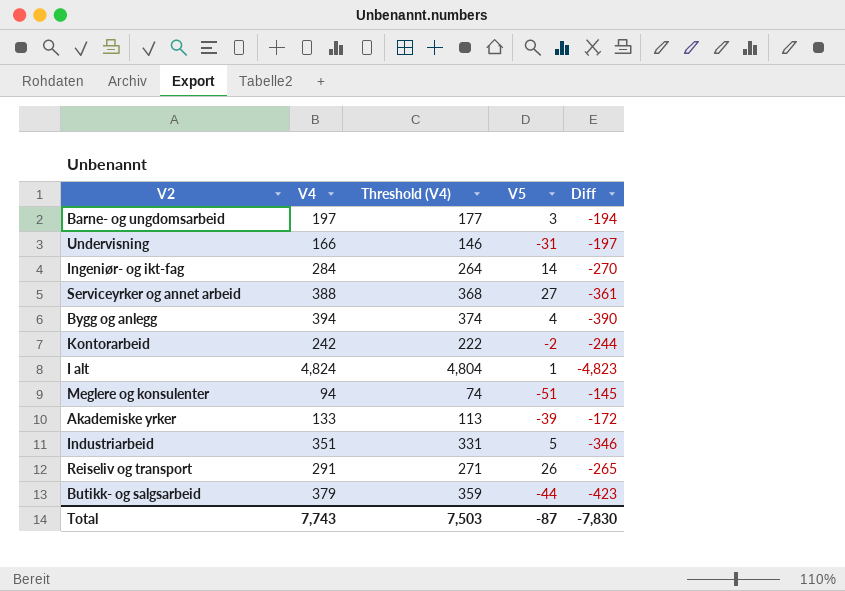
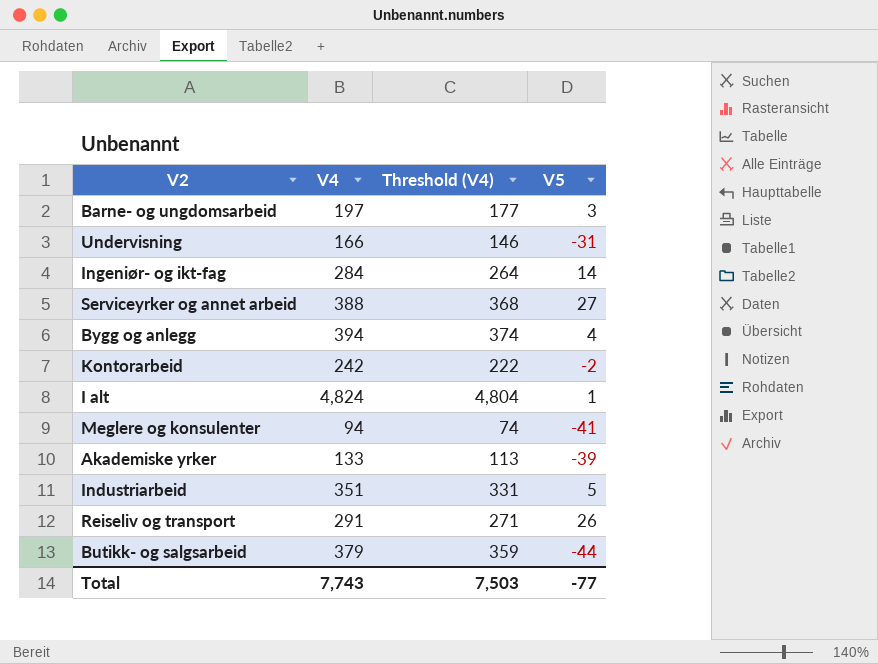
column Diff | formula: [V5] - [V4] -> none
Meglere og konsulenter | V5: -51 -> -41
Total | V5: -87 -> -77

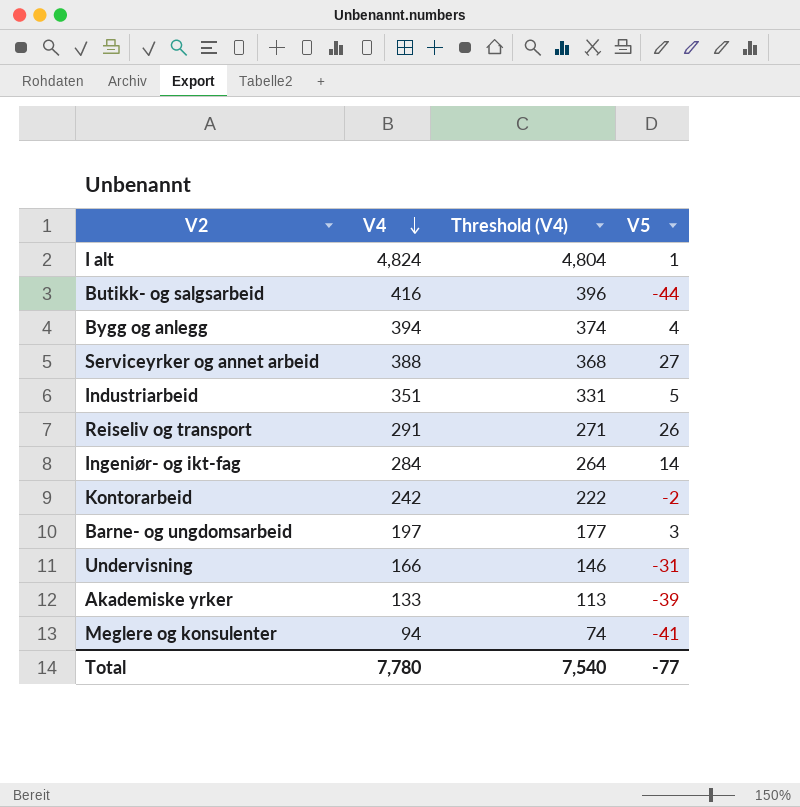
row order: none -> V4 descending
Butikk- og salgsarbeid | V4: 379 -> 416
Butikk- og salgsarbeid | Threshold (V4): 359 -> 396
Total | V4: 7,743 -> 7,780
Total | Threshold (V4): 7,503 -> 7,540

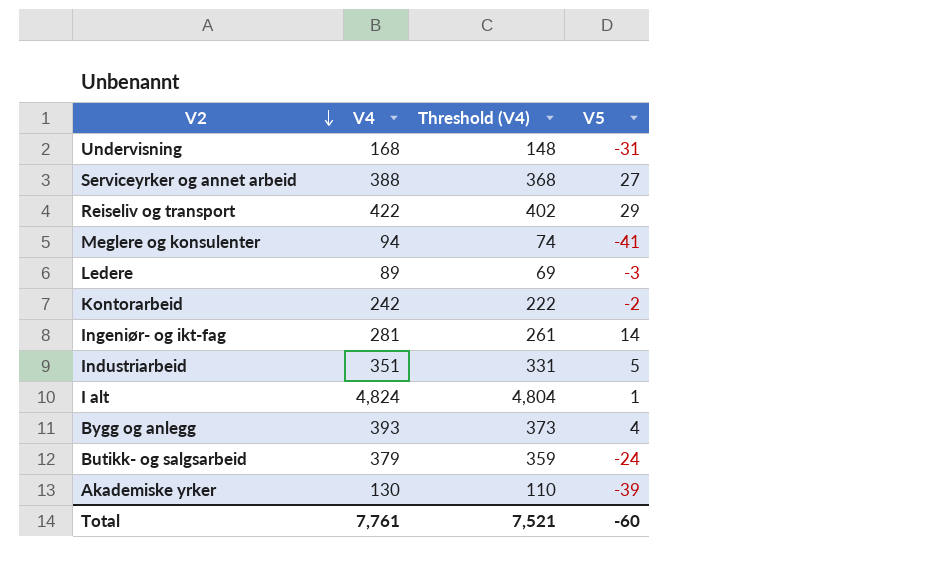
row order: V4 descending -> V2 descending
row Barne- og ungdomsarbeid: 197 | 177 | 3 -> none
Undervisning | V4: 166 -> 168
Undervisning | Threshold (V4): 146 -> 148
Reiseliv og transport | V4: 291 -> 422
Reiseliv og transport | Threshold (V4): 271 -> 402
Reiseliv og transport | V5: 26 -> 29
row Ledere: none -> 89 | 69 | -3
Ingeniør- og ikt-fag | V4: 284 -> 281
Ingeniør- og ikt-fag | Threshold (V4): 264 -> 261
Bygg og anlegg | V4: 394 -> 393
Bygg og anlegg | Threshold (V4): 374 -> 373
Butikk- og salgsarbeid | V4: 416 -> 379
Butikk- og salgsarbeid | Threshold (V4): 396 -> 359
Butikk- og salgsarbeid | V5: -44 -> -24
Akademiske yrker | V4: 133 -> 130
Akademiske yrker | Threshold (V4): 113 -> 110
Total | V4: 7,780 -> 7,761
Total | Threshold (V4): 7,540 -> 7,521
Total | V5: -77 -> -60

